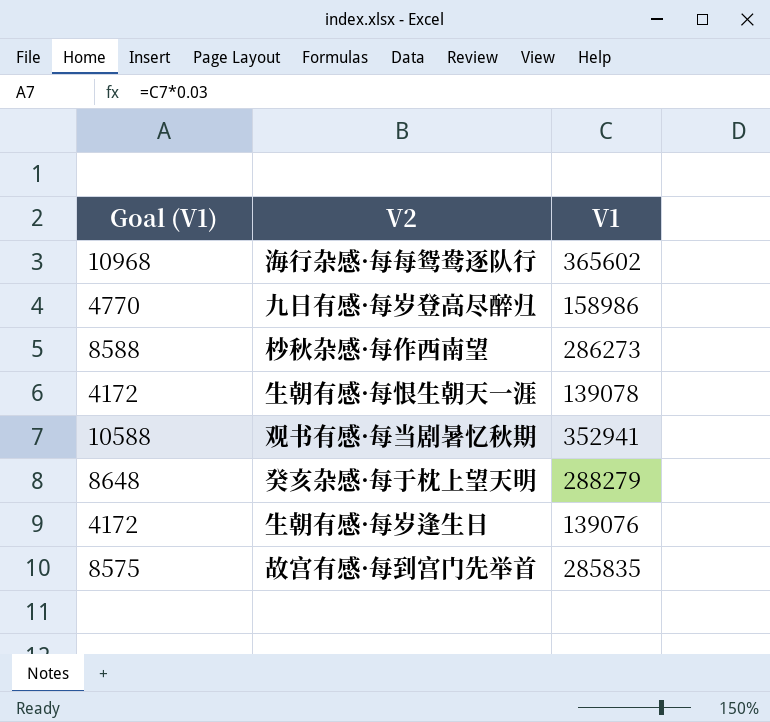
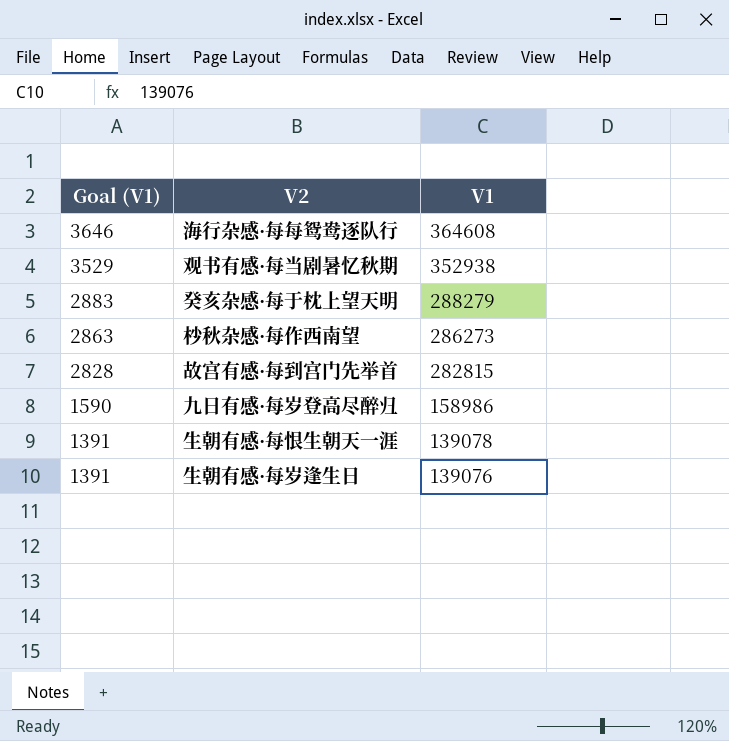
row order: none -> Goal (V1) descending
column Goal (V1) | formula: [V1] * 0.03 -> [V1] * 0.01
海行杂感·每每鸳鸯逐队行 | V1: 365602 -> 364608
观书有感·每当剧暑忆秋期 | V1: 352941 -> 352938
故宫有感·每到宫门先举首 | V1: 285835 -> 282815

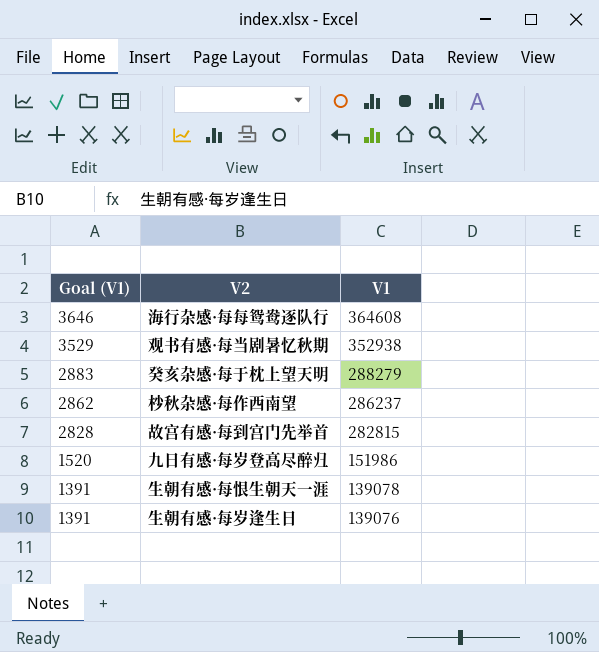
杪秋杂感·每作西南望 | Goal (V1): 2863 -> 2862
杪秋杂感·每作西南望 | V1: 286273 -> 286237
九日有感·每岁登高尽醉归 | Goal (V1): 1590 -> 1520
九日有感·每岁登高尽醉归 | V1: 158986 -> 151986

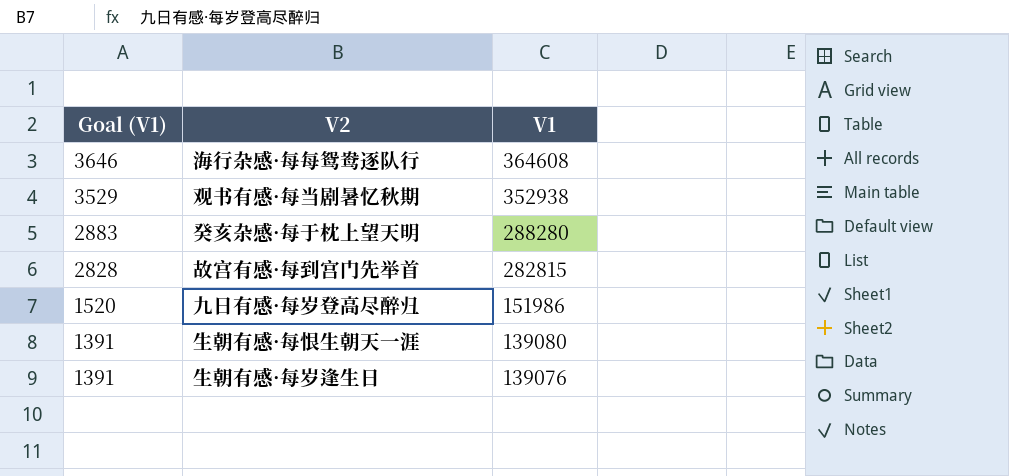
row 杪秋杂感·每作西南望: 2862 | 286237 -> none
癸亥杂感·每于枕上望天明 | V1: 288279 -> 288280
生朝有感·每恨生朝天一涯 | V1: 139078 -> 139080

